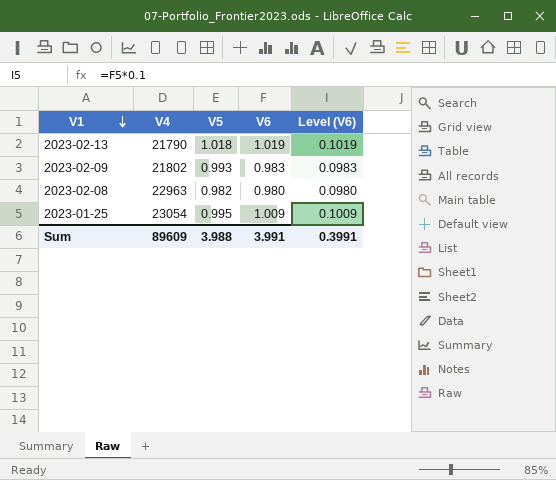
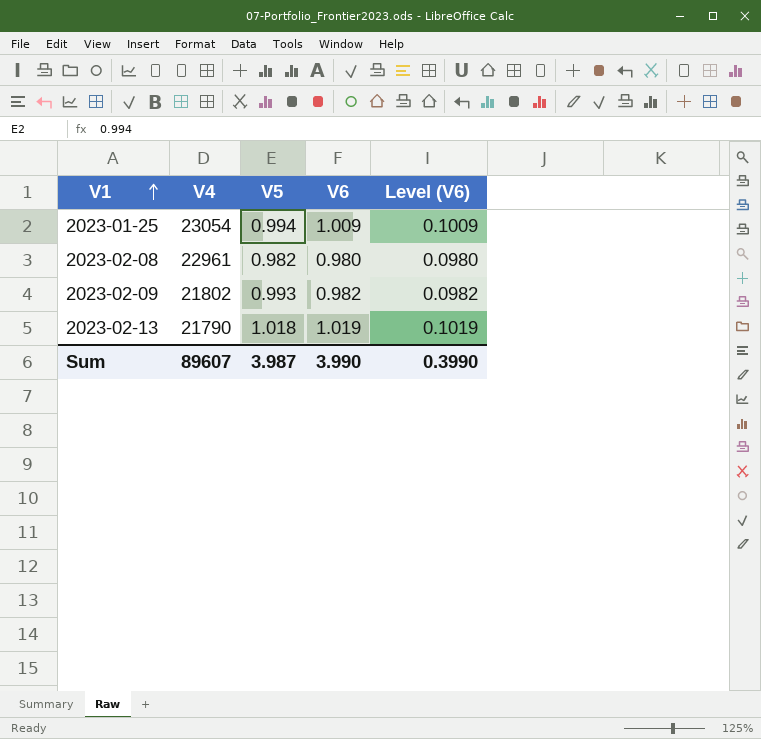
row order: V1 descending -> V1 ascending
2023-01-25 | V5: 0.995 -> 0.994
2023-02-08 | V4: 22963 -> 22961
2023-02-09 | V6: 0.983 -> 0.982
2023-02-09 | Level (V6): 0.0983 -> 0.0982
Sum | V4: 89609 -> 89607
Sum | V5: 3.988 -> 3.987
Sum | V6: 3.991 -> 3.990
Sum | Level (V6): 0.3991 -> 0.3990

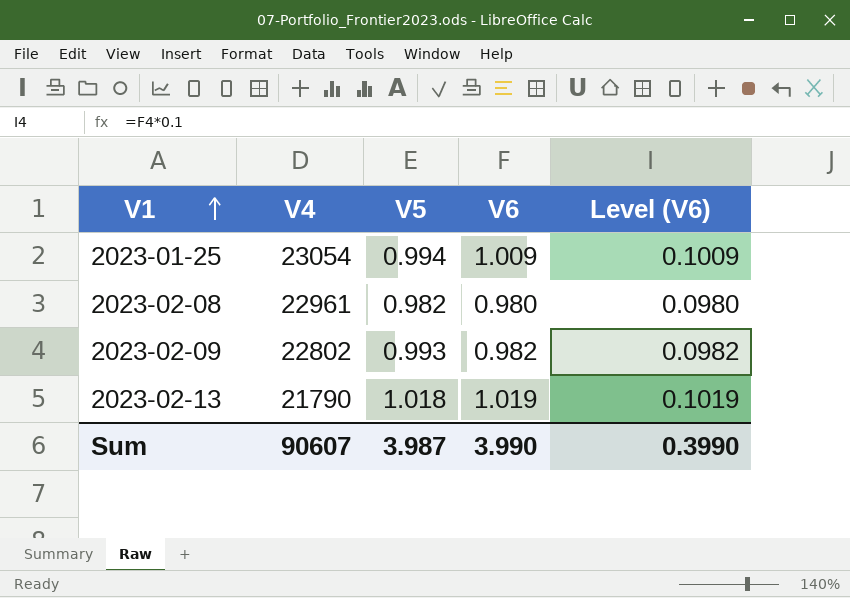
2023-02-09 | V4: 21802 -> 22802
Sum | V4: 89607 -> 90607

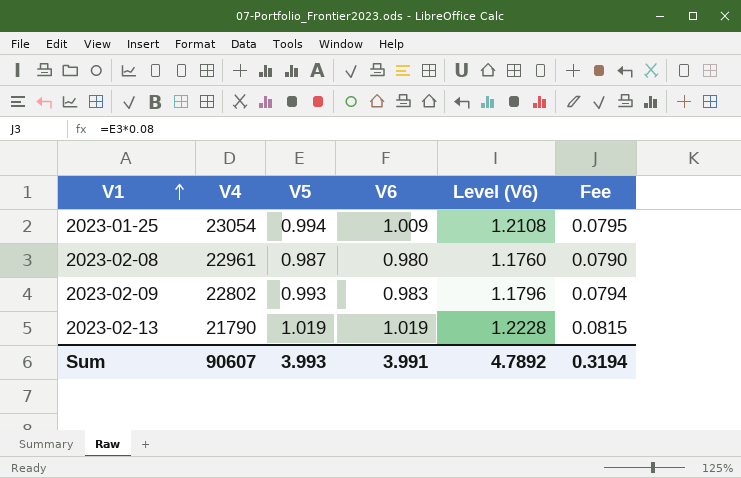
column Level (V6) | formula: [V6] * 0.1 -> [V6] * 1.2
column Fee | formula: none -> [V5] * 0.08
2023-02-08 | V5: 0.982 -> 0.987
2023-02-09 | V6: 0.982 -> 0.983
2023-02-13 | V5: 1.018 -> 1.019
Sum | V5: 3.987 -> 3.993
Sum | V6: 3.990 -> 3.991
Sum | Level (V6): 0.3990 -> 4.7892

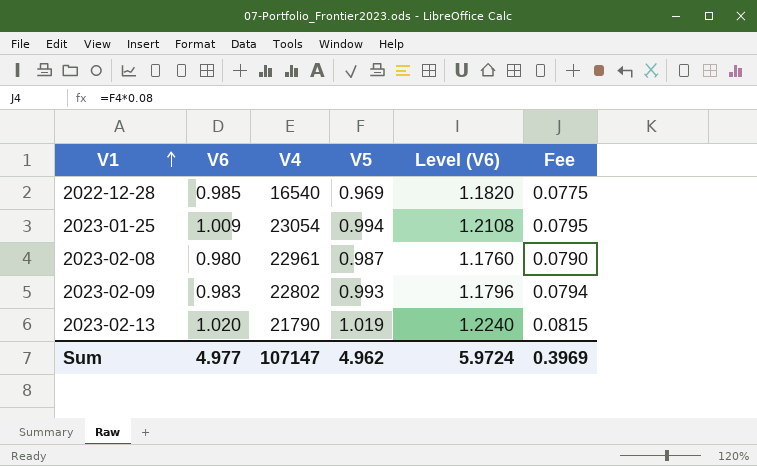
column V6 | position: 4 -> 2
row 2022-12-28: none -> 0.985 | 16540 | 0.969 | 1.1820 | 0.0775
2023-02-13 | V6: 1.019 -> 1.020
2023-02-13 | Level (V6): 1.2228 -> 1.2240
Sum | V6: 3.991 -> 4.977
Sum | V4: 90607 -> 107147
Sum | V5: 3.993 -> 4.962
Sum | Level (V6): 4.7892 -> 5.9724
Sum | Fee: 0.3194 -> 0.3969

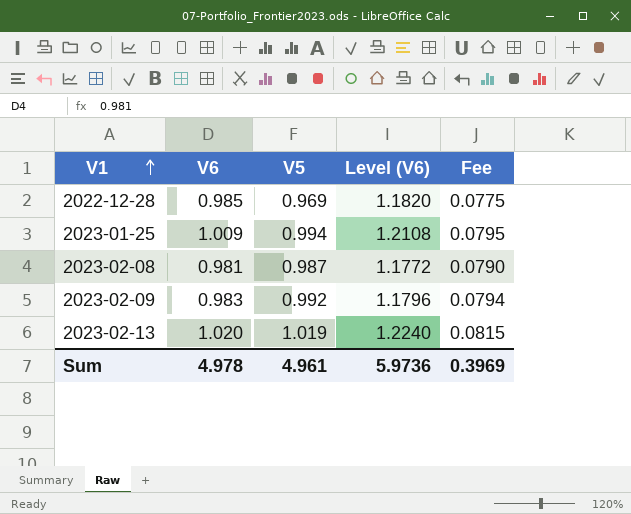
column V4 | position: 3 -> none
2023-02-08 | V6: 0.980 -> 0.981
2023-02-08 | Level (V6): 1.1760 -> 1.1772
2023-02-09 | V5: 0.993 -> 0.992
Sum | V6: 4.977 -> 4.978
Sum | V5: 4.962 -> 4.961
Sum | Level (V6): 5.9724 -> 5.9736

